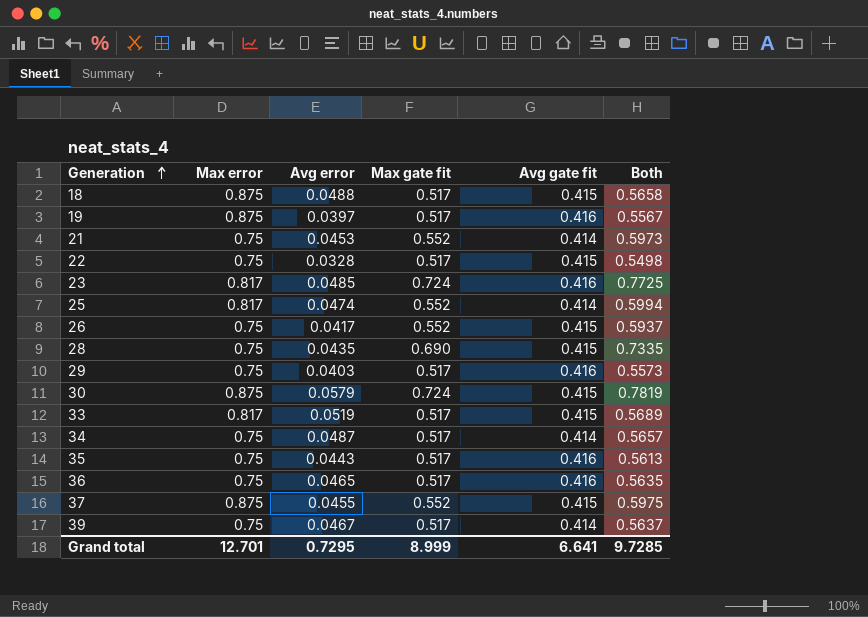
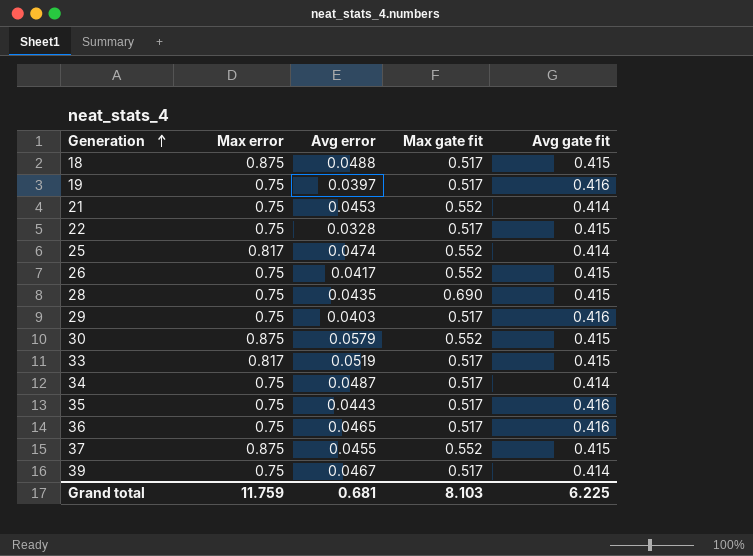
column Both | formula: [Avg error] + [Max gate fit] -> none
row 23: 0.817 | 0.0485 | 0.724 | 0.416 | 0.7725 -> none
19 | Max error: 0.875 -> 0.75
30 | Max gate fit: 0.724 -> 0.552
Grand total | Max error: 12.701 -> 11.759
Grand total | Avg error: 0.7295 -> 0.681
Grand total | Max gate fit: 8.999 -> 8.103
Grand total | Avg gate fit: 6.641 -> 6.225

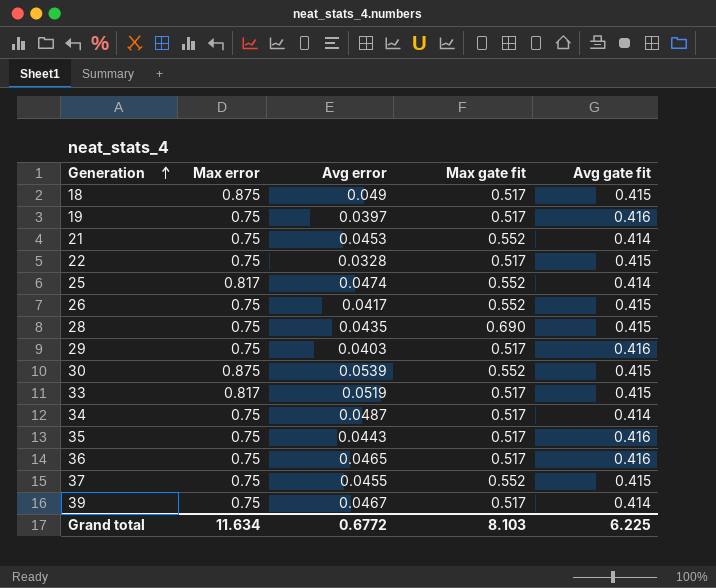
18 | Avg error: 0.0488 -> 0.049
30 | Avg error: 0.0579 -> 0.0539
37 | Max error: 0.875 -> 0.75
Grand total | Max error: 11.759 -> 11.634
Grand total | Avg error: 0.681 -> 0.6772

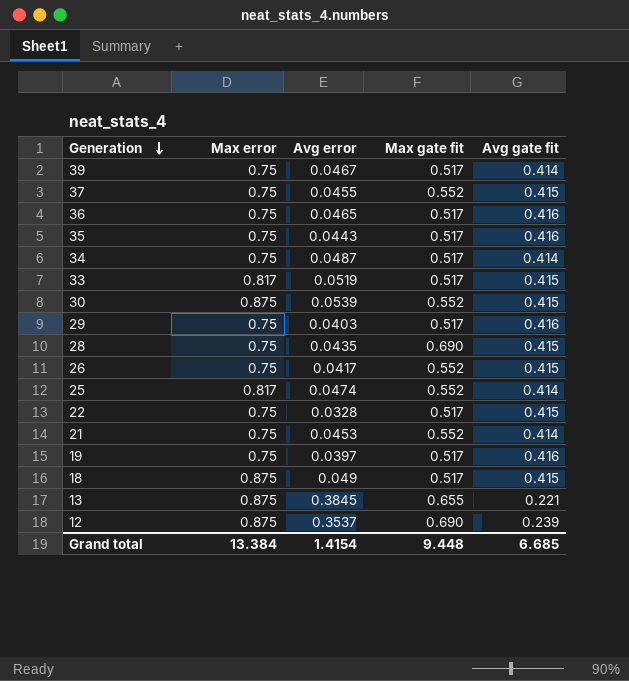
row order: Generation ascending -> Generation descending
row 13: none -> 0.875 | 0.3845 | 0.655 | 0.221
row 12: none -> 0.875 | 0.3537 | 0.690 | 0.239
Grand total | Max error: 11.634 -> 13.384
Grand total | Avg error: 0.6772 -> 1.4154
Grand total | Max gate fit: 8.103 -> 9.448
Grand total | Avg gate fit: 6.225 -> 6.685

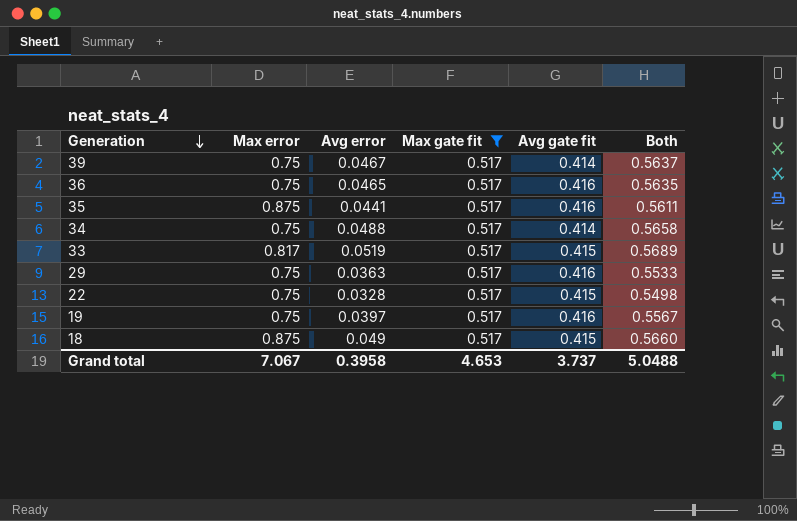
filter: none -> Max gate fit = 0.517
column Both | formula: none -> [Avg error] + [Max gate fit]
35 | Max error: 0.75 -> 0.875
35 | Avg error: 0.0443 -> 0.0441
34 | Avg error: 0.0487 -> 0.0488
29 | Avg error: 0.0403 -> 0.0363
Grand total | Max error: 13.384 -> 7.067
Grand total | Avg error: 1.4154 -> 0.3958
Grand total | Max gate fit: 9.448 -> 4.653
Grand total | Avg gate fit: 6.685 -> 3.737

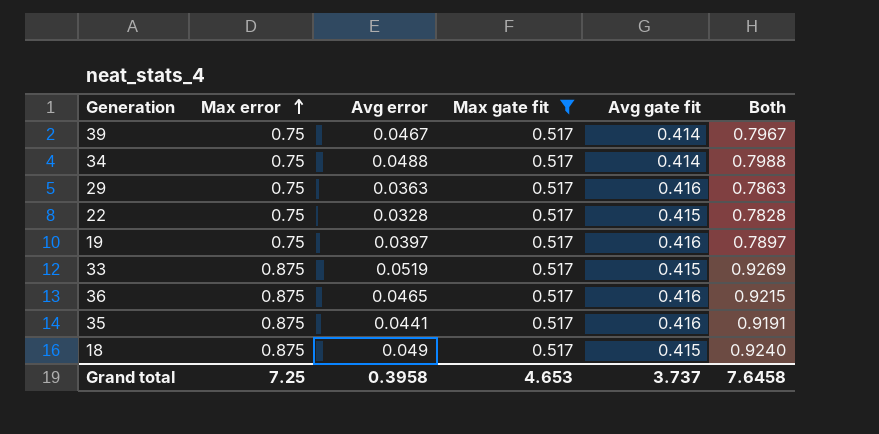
row order: Generation descending -> Max error ascending
column Both | formula: [Avg error] + [Max gate fit] -> [Max error] + [Avg error]
33 | Max error: 0.817 -> 0.875
36 | Max error: 0.75 -> 0.875
Grand total | Max error: 7.067 -> 7.25
Grand total | Both: 5.0488 -> 7.6458

